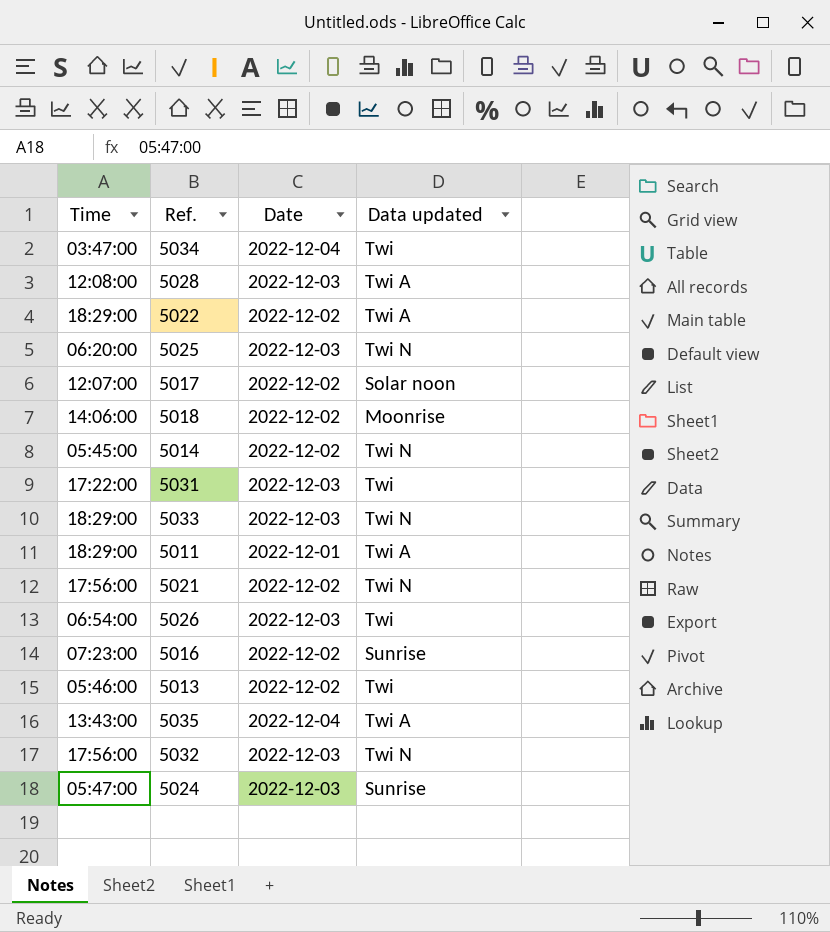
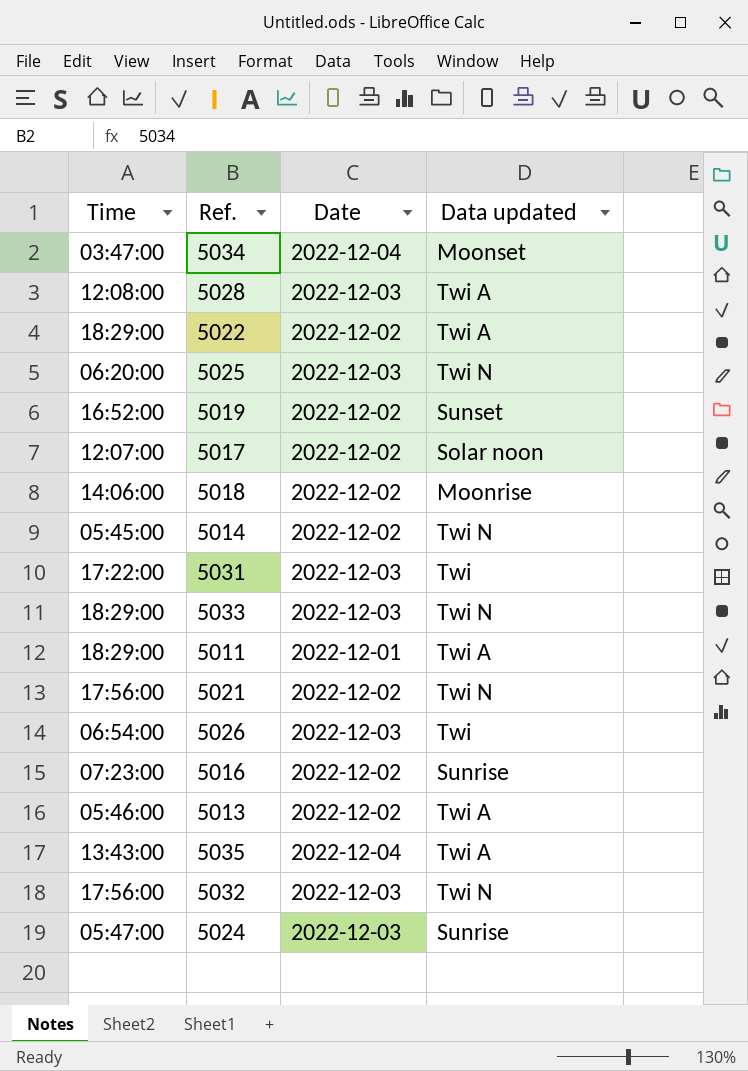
5034 | Data updated: Twi -> Moonset
row 5019: none -> 16:52:00 | 2022-12-02 | Sunset
5013 | Data updated: Twi -> Twi A

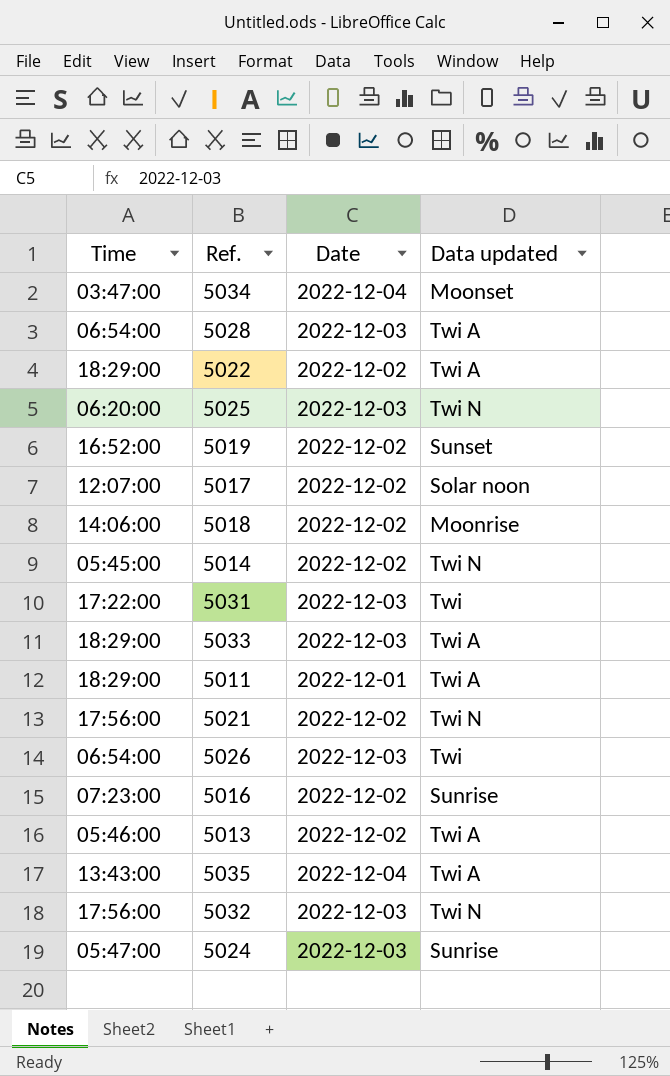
5028 | Time: 12:08:00 -> 06:54:00
5033 | Data updated: Twi N -> Twi A

